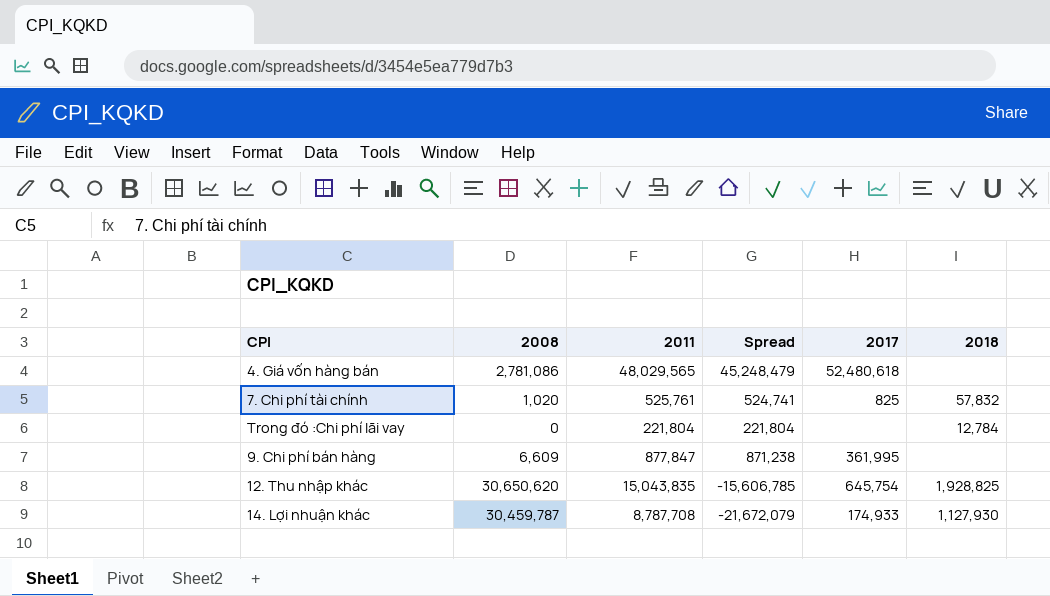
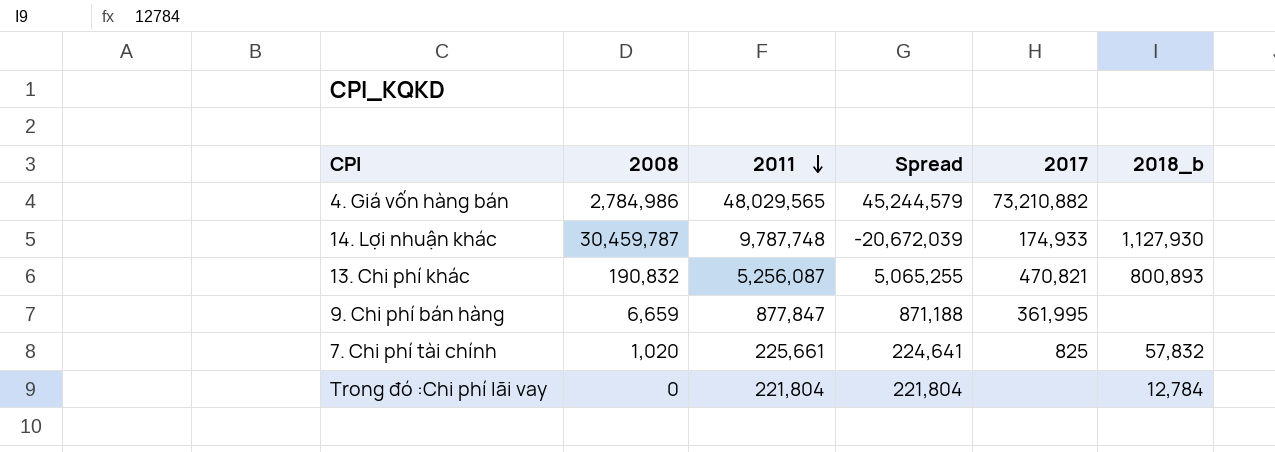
row order: none -> 2011 descending
column name: 2018 -> 2018_b
row 12. Thu nhập khác: 30,650,620 | 15,043,835 | -15,606,785 | 645,754 | 1,928,825 -> none
4. Giá vốn hàng bán | 2008: 2,781,086 -> 2,784,986
4. Giá vốn hàng bán | Spread: 45,248,479 -> 45,244,579
4. Giá vốn hàng bán | 2017: 52,480,618 -> 73,210,882
14. Lợi nhuận khác | 2011: 8,787,708 -> 9,787,748
14. Lợi nhuận khác | Spread: -21,672,079 -> -20,672,039
row 13. Chi phí khác: none -> 190,832 | 5,256,087 | 5,065,255 | 470,821 | 800,893
9. Chi phí bán hàng | 2008: 6,609 -> 6,659
9. Chi phí bán hàng | Spread: 871,238 -> 871,188
7. Chi phí tài chính | 2011: 525,761 -> 225,661
7. Chi phí tài chính | Spread: 524,741 -> 224,641

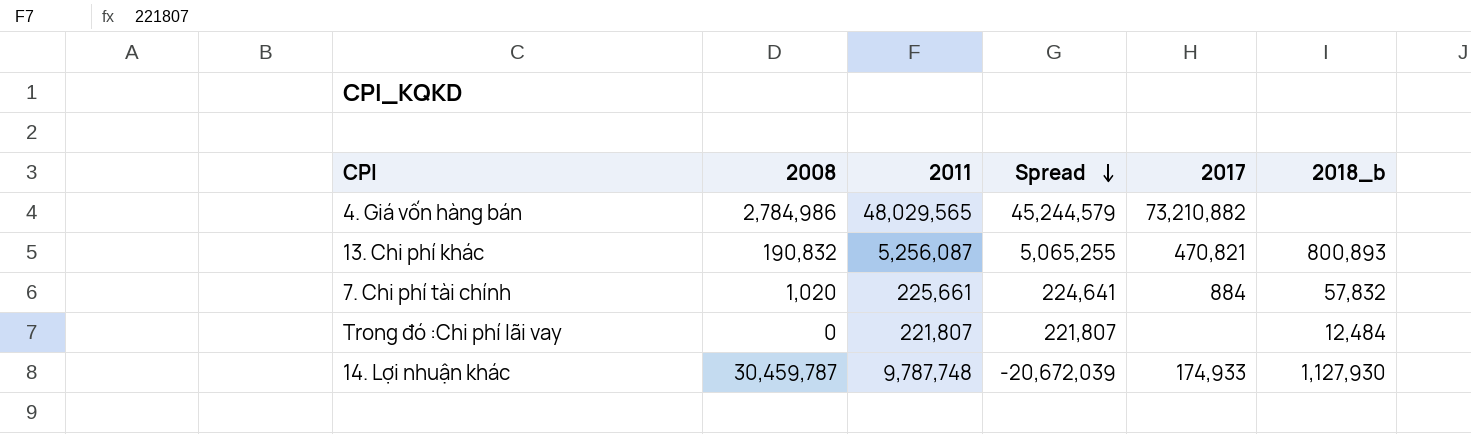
row order: 2011 descending -> Spread descending
row 9. Chi phí bán hàng: 6,659 | 877,847 | 871,188 | 361,995 | none -> none
7. Chi phí tài chính | 2017: 825 -> 884
Trong đó :Chi phí lãi vay | 2011: 221,804 -> 221,807
Trong đó :Chi phí lãi vay | Spread: 221,804 -> 221,807
Trong đó :Chi phí lãi vay | 2018_b: 12,784 -> 12,484

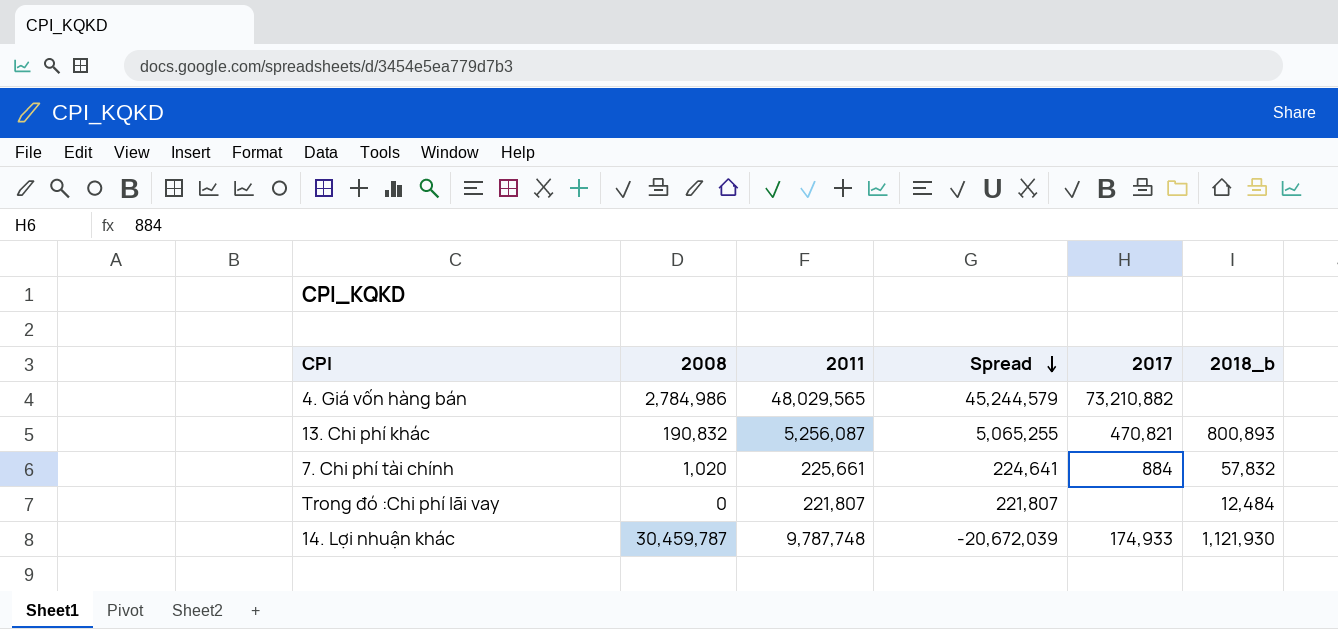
14. Lợi nhuận khác | 2018_b: 1,127,930 -> 1,121,930

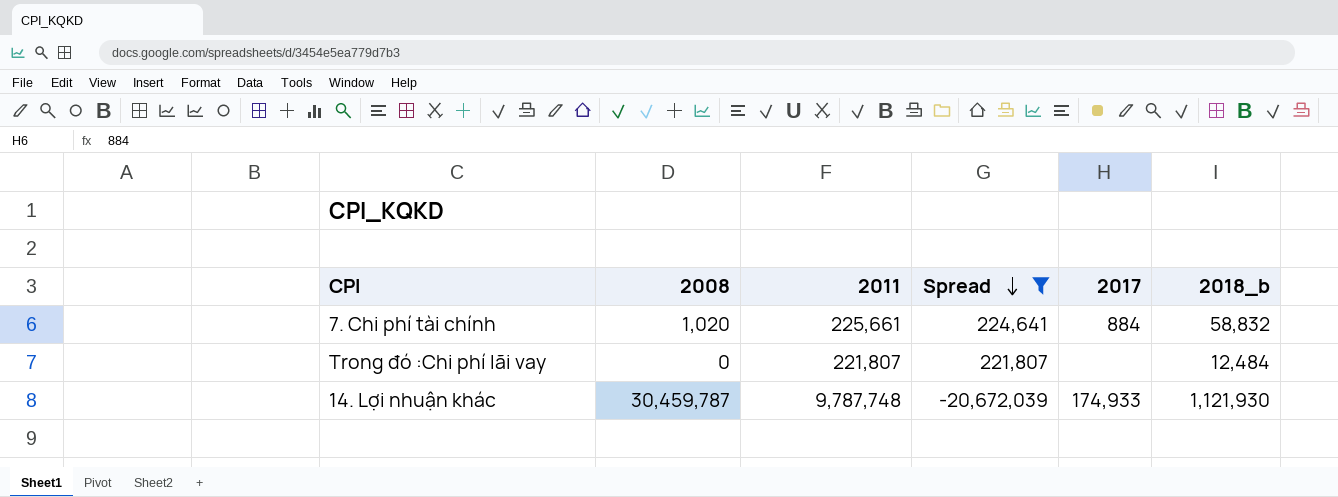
filter: none -> Spread <= 224,641
7. Chi phí tài chính | 2018_b: 57,832 -> 58,832

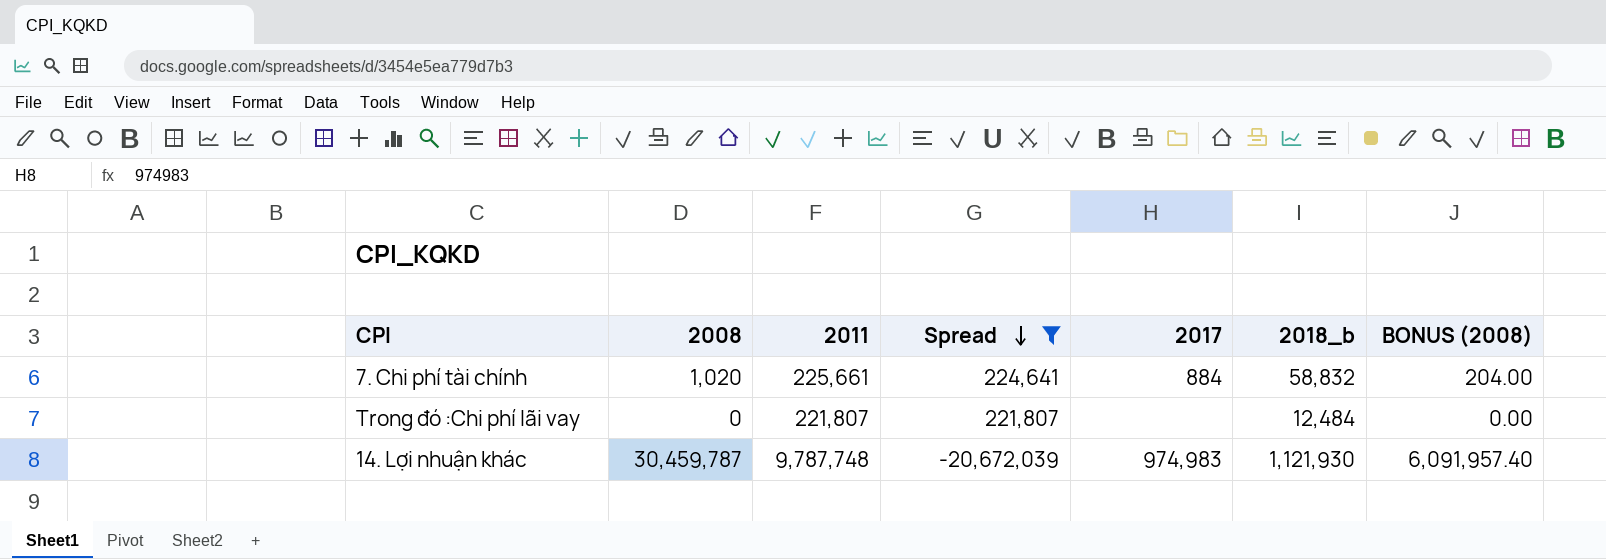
column BONUS (2008) | formula: none -> [2008] * 0.2
14. Lợi nhuận khác | 2017: 174,933 -> 974,983

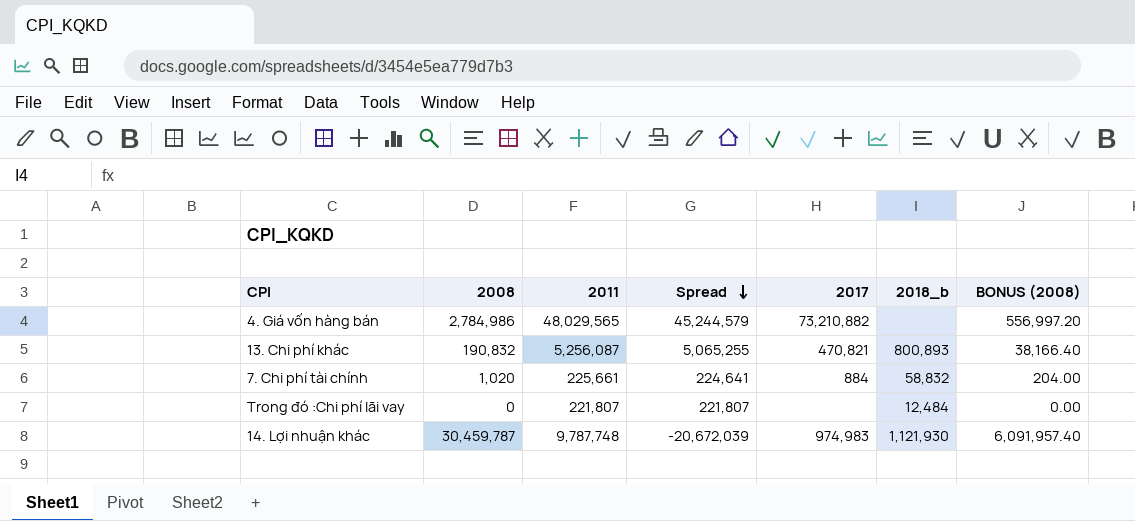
filter: Spread <= 224,641 -> none

